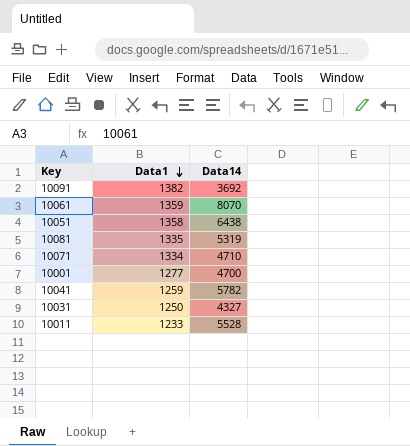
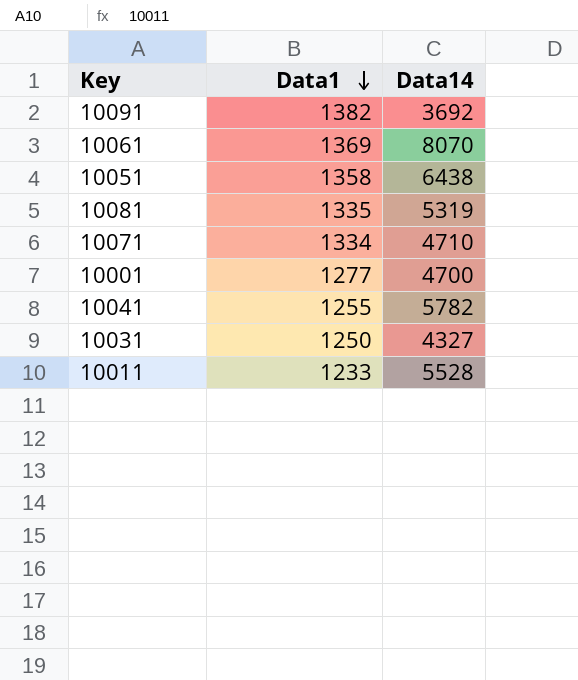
10061 | Data1: 1359 -> 1369
10041 | Data1: 1259 -> 1255

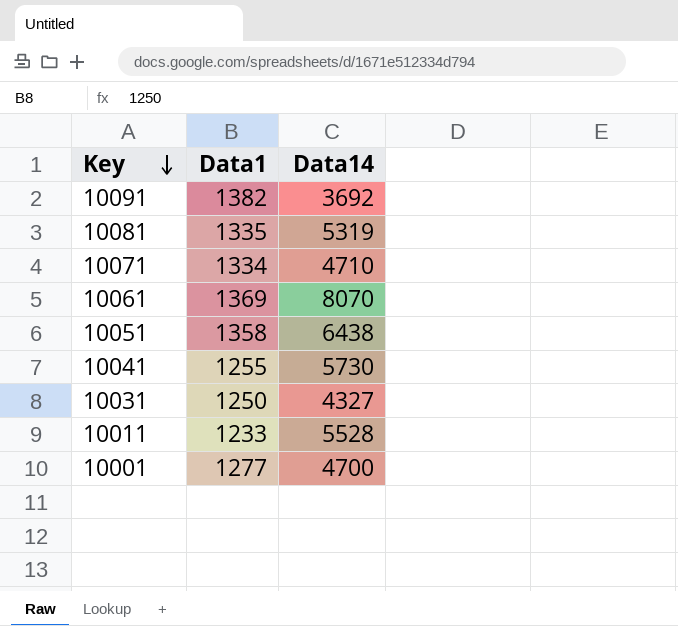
row order: Data1 descending -> Key descending
10041 | Data14: 5782 -> 5730

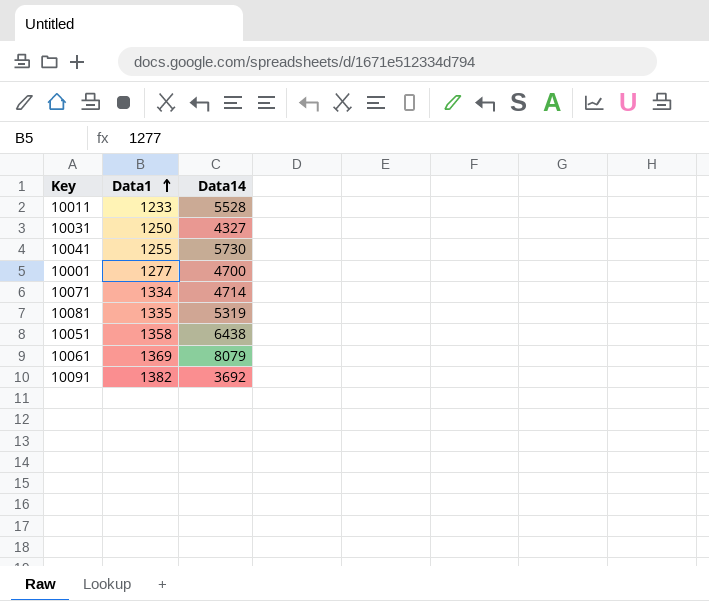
row order: Key descending -> Data1 ascending
10071 | Data14: 4710 -> 4714
10061 | Data14: 8070 -> 8079

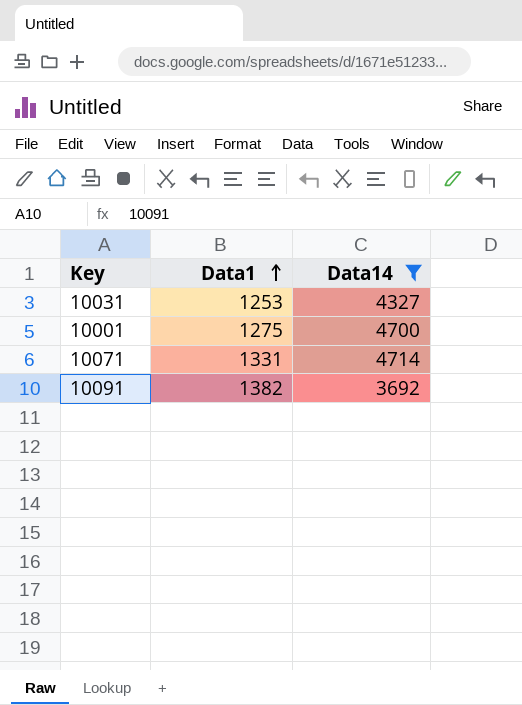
filter: none -> Data14 <= 4714
10031 | Data1: 1250 -> 1253
10001 | Data1: 1277 -> 1275
10071 | Data1: 1334 -> 1331

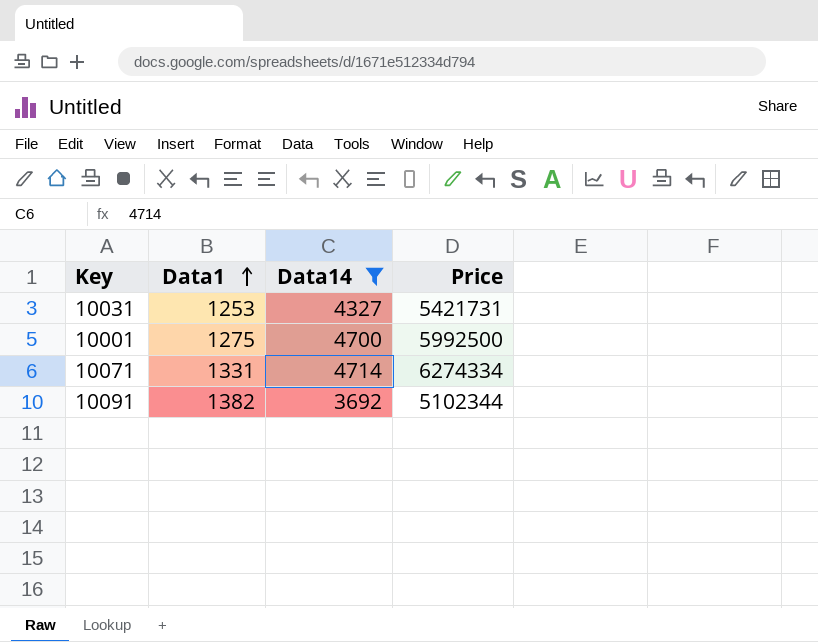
column Price | formula: none -> [Data1] * [Data14]

